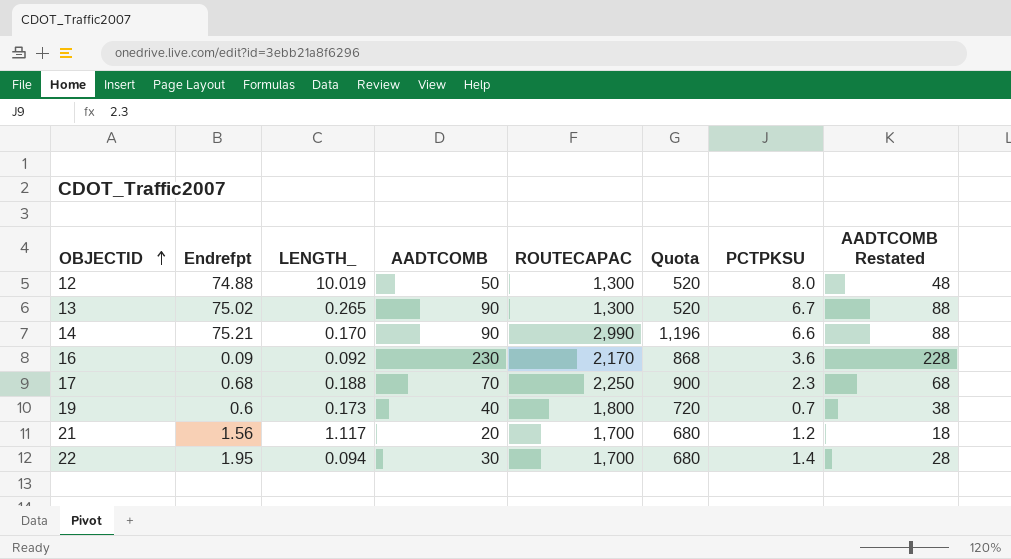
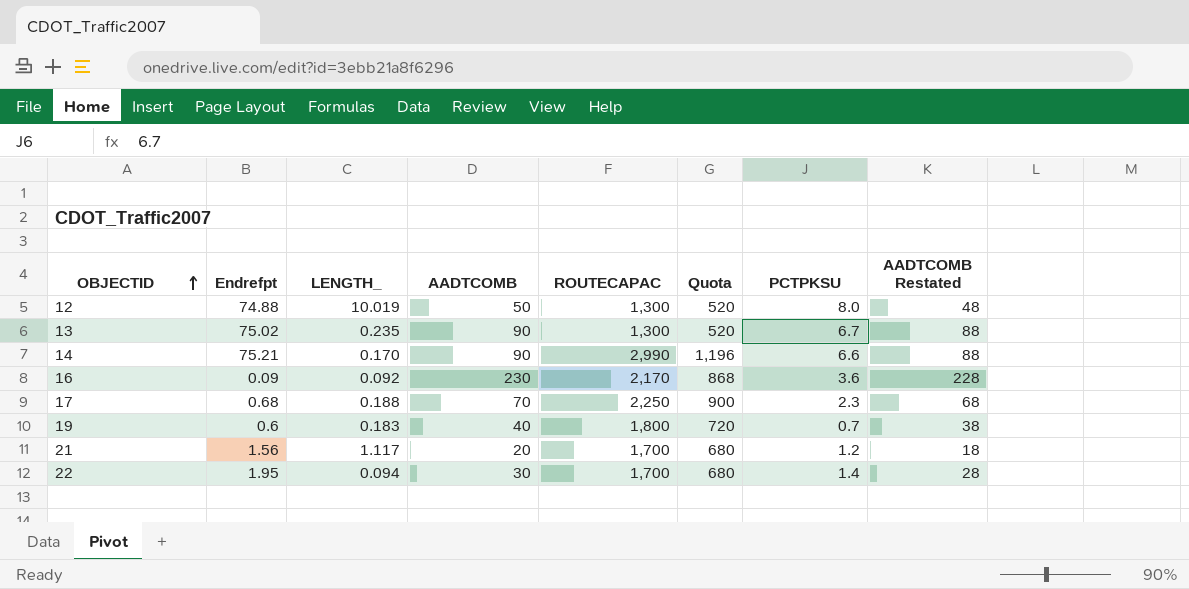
13 | LENGTH_: 0.265 -> 0.235
19 | LENGTH_: 0.173 -> 0.183

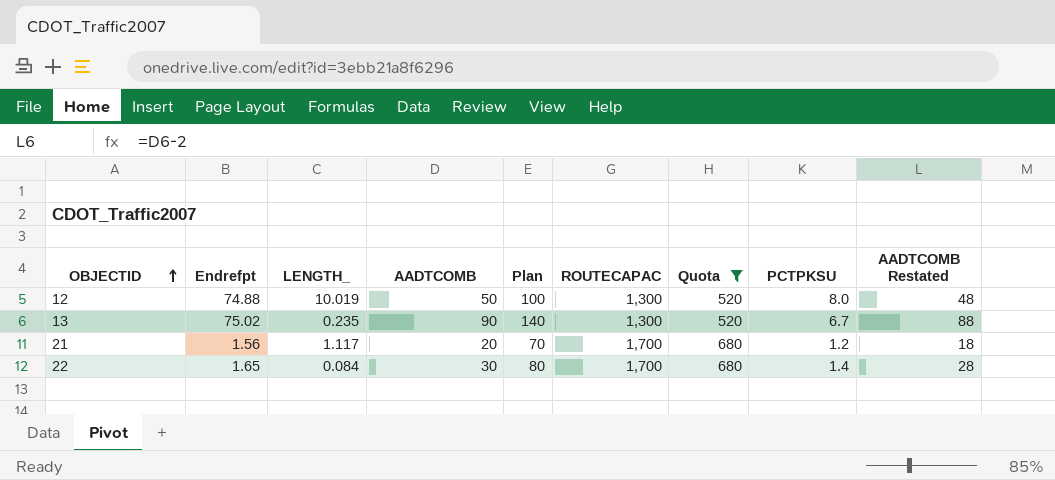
filter: none -> Quota <= 680
column Plan | formula: none -> [AADTCOMB] + 50
22 | Endrefpt: 1.95 -> 1.65
22 | LENGTH_: 0.094 -> 0.084

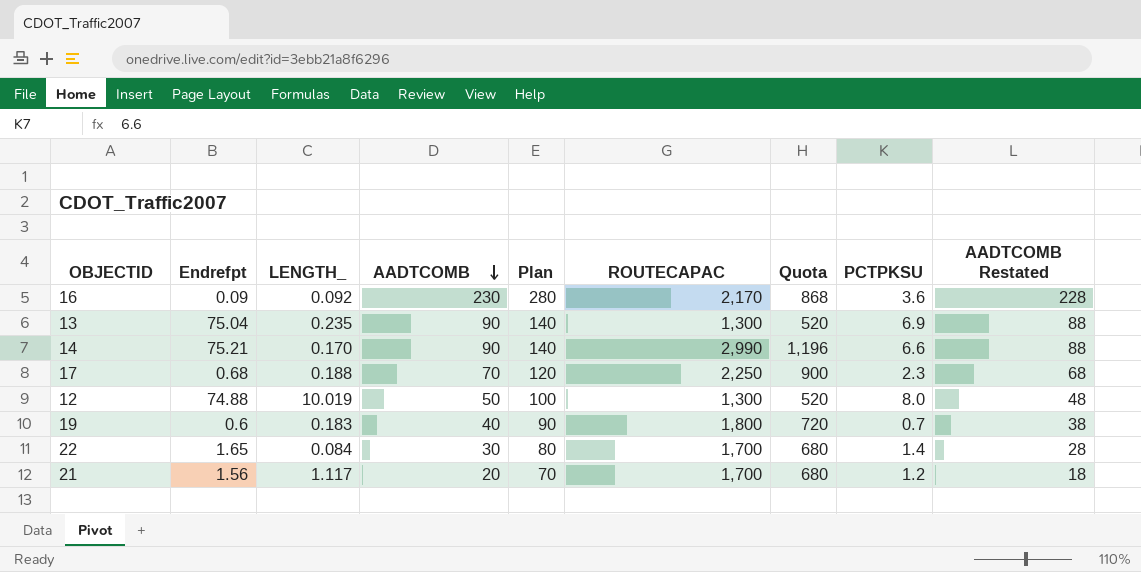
filter: Quota <= 680 -> none
row order: OBJECTID ascending -> AADTCOMB descending
13 | Endrefpt: 75.02 -> 75.04
13 | PCTPKSU: 6.7 -> 6.9

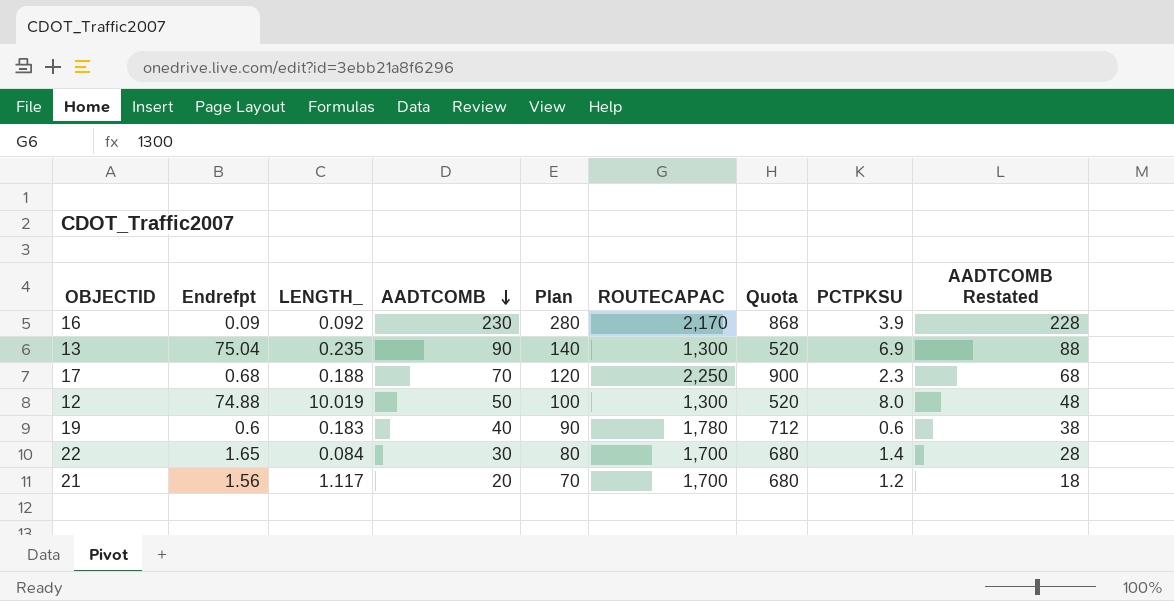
row 14: 75.21 | 0.170 | 90 | 140 | 2,990 | 1,196 | 6.6 | 88 -> none
16 | PCTPKSU: 3.6 -> 3.9
19 | ROUTECAPAC: 1,800 -> 1,780
19 | Quota: 720 -> 712
19 | PCTPKSU: 0.7 -> 0.6

